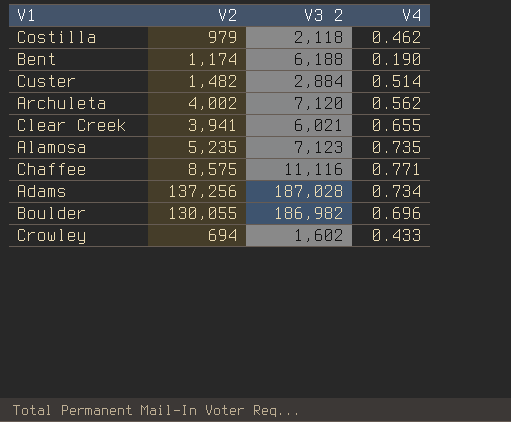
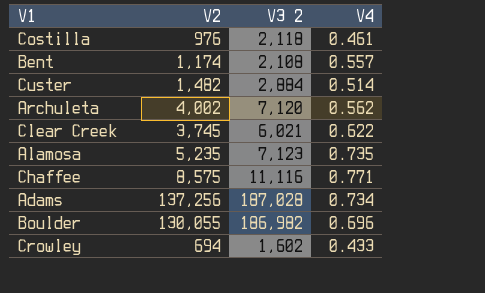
Costilla | V2: 979 -> 976
Costilla | V4: 0.462 -> 0.461
Bent | V3 2: 6,188 -> 2,108
Bent | V4: 0.190 -> 0.557
Clear Creek | V2: 3,941 -> 3,745
Clear Creek | V4: 0.655 -> 0.622

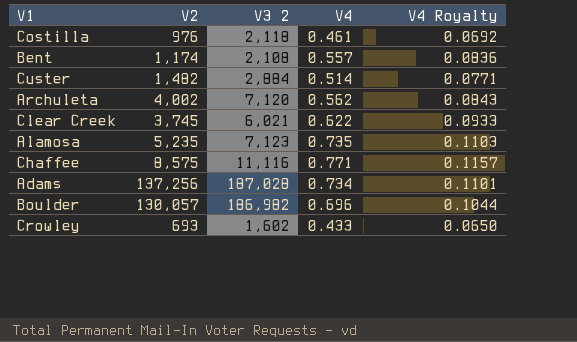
column V4 Royalty | formula: none -> [V4] * 0.15
Boulder | V2: 130,055 -> 130,057
Crowley | V2: 694 -> 693

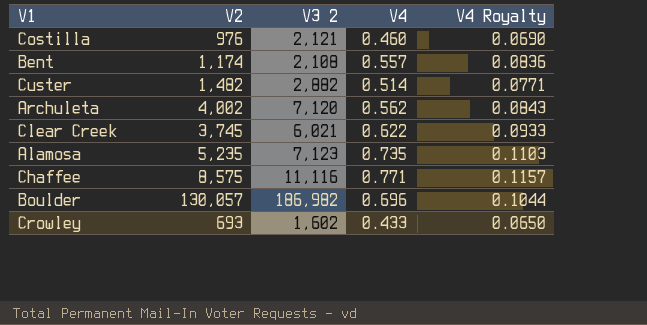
row Adams: 137,256 | 187,028 | 0.734 | 0.1101 -> none
Costilla | V3 2: 2,118 -> 2,121
Costilla | V4: 0.461 -> 0.460
Costilla | V4 Royalty: 0.0692 -> 0.0690
Custer | V3 2: 2,884 -> 2,882

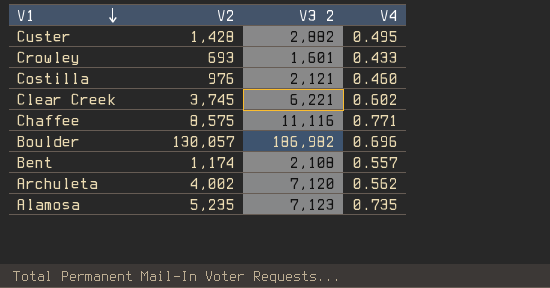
row order: none -> V1 descending
column V4 Royalty | formula: [V4] * 0.15 -> none
Custer | V2: 1,482 -> 1,428
Custer | V4: 0.514 -> 0.495
Crowley | V3 2: 1,602 -> 1,601
Clear Creek | V3 2: 6,021 -> 6,221
Clear Creek | V4: 0.622 -> 0.602

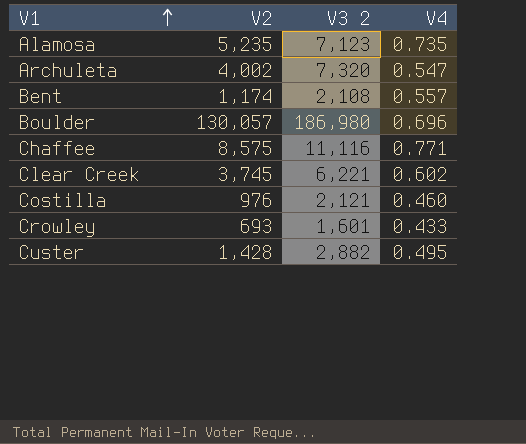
row order: V1 descending -> V1 ascending
Archuleta | V3 2: 7,120 -> 7,320
Archuleta | V4: 0.562 -> 0.547
Boulder | V3 2: 186,982 -> 186,980

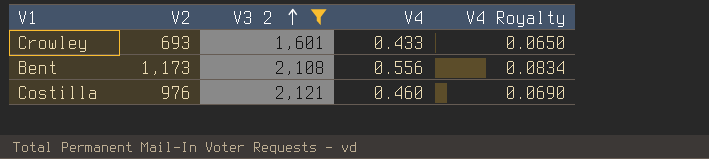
filter: none -> V3 2 <= 2,121
row order: V1 ascending -> V3 2 ascending
column V4 Royalty | formula: none -> [V4] * 0.15
Bent | V2: 1,174 -> 1,173
Bent | V4: 0.557 -> 0.556

